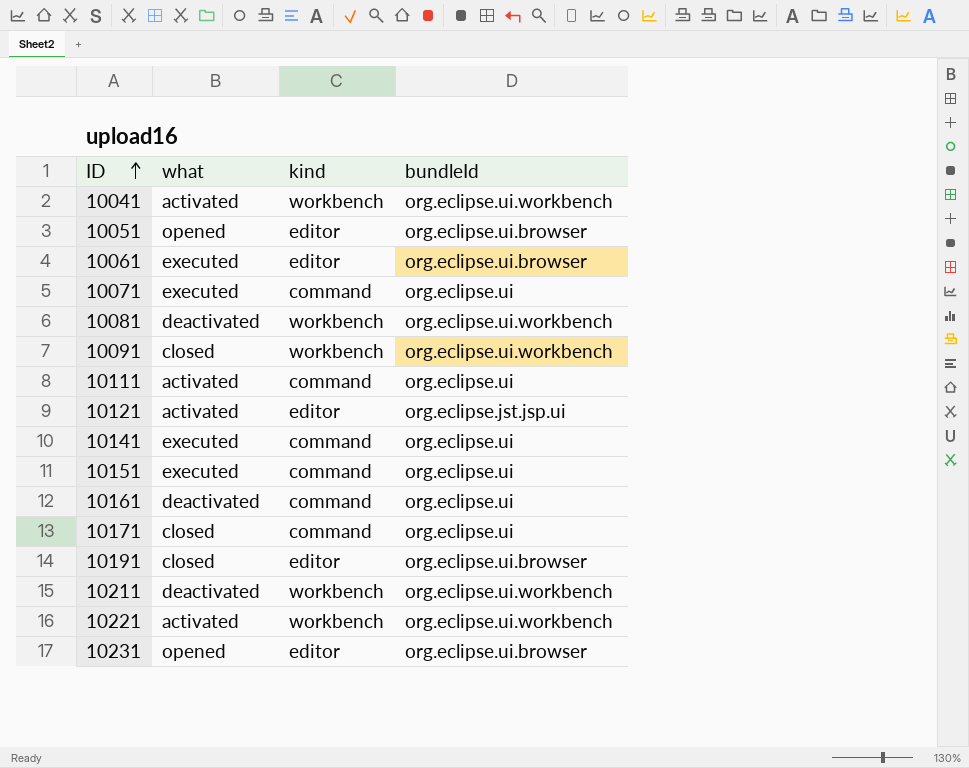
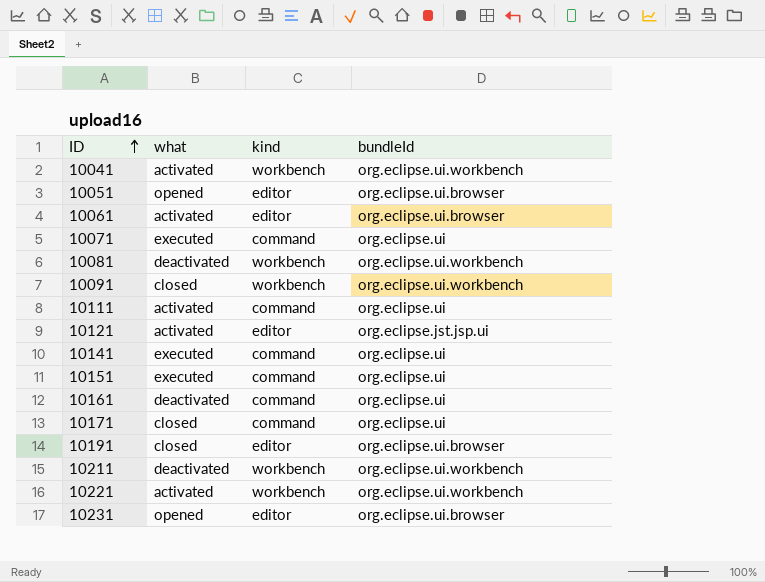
10061 | what: executed -> activated

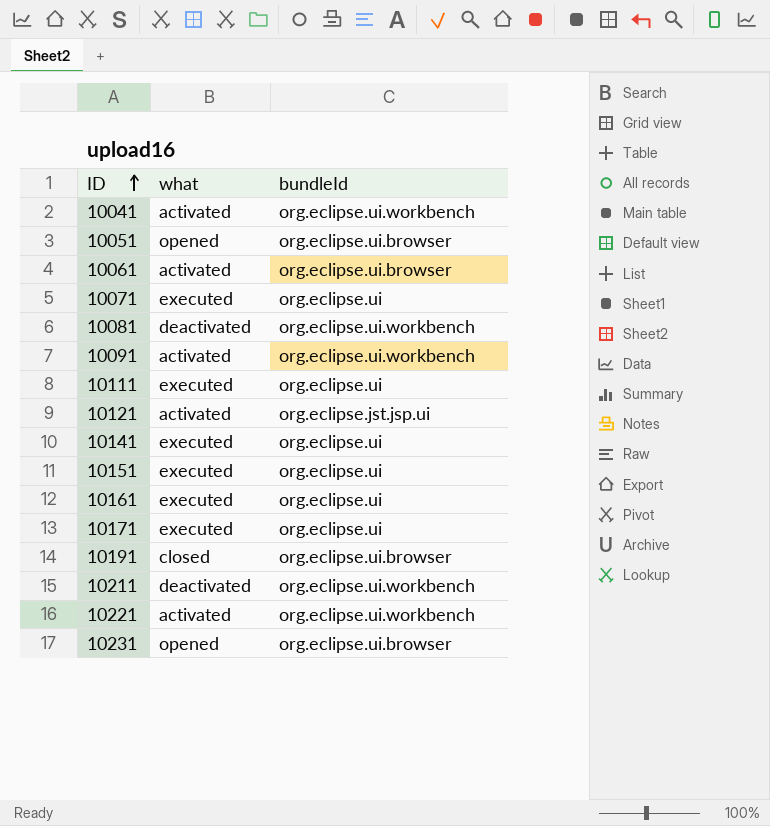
column kind | position: 3 -> none
10091 | what: closed -> activated
10111 | what: activated -> executed
10161 | what: deactivated -> executed
10171 | what: closed -> executed

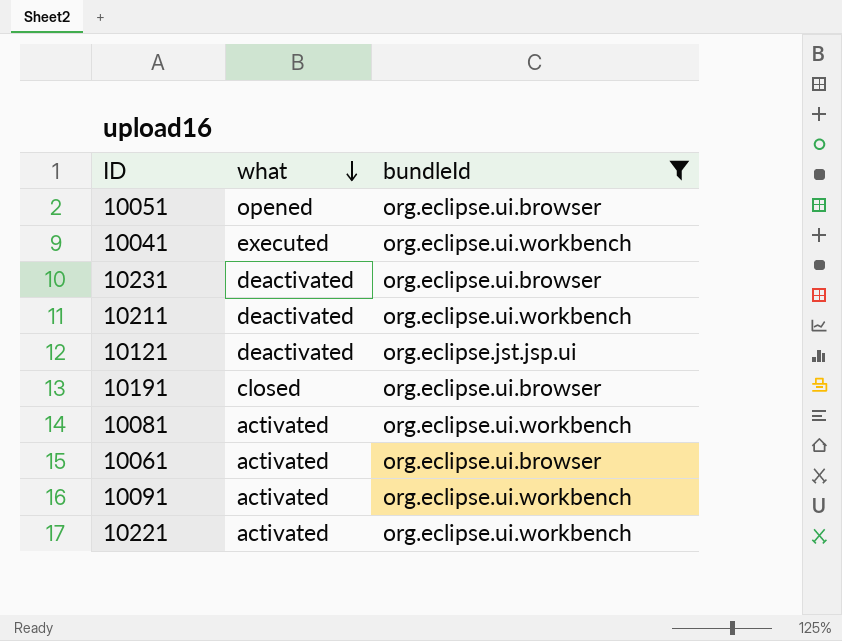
filter: none -> bundleId != org.eclipse.ui
row order: ID ascending -> what descending
10041 | what: activated -> executed
10231 | what: opened -> deactivated
10121 | what: activated -> deactivated
10081 | what: deactivated -> activated

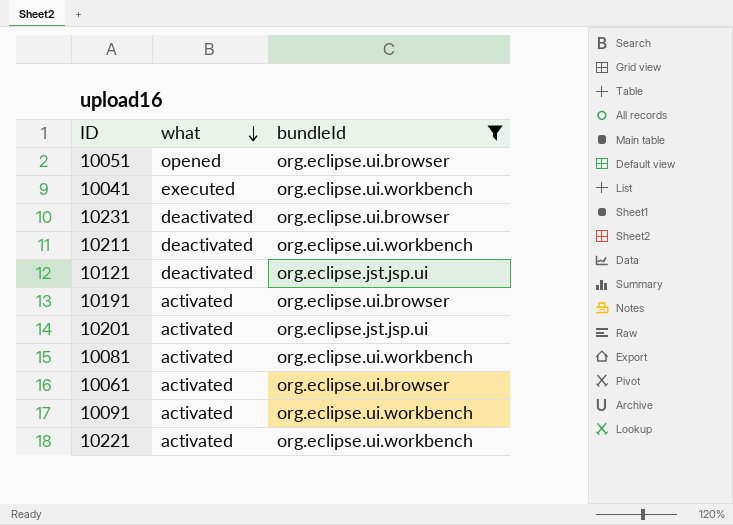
10191 | what: closed -> activated
row 10201: none -> activated | org.eclipse.jst.jsp.ui

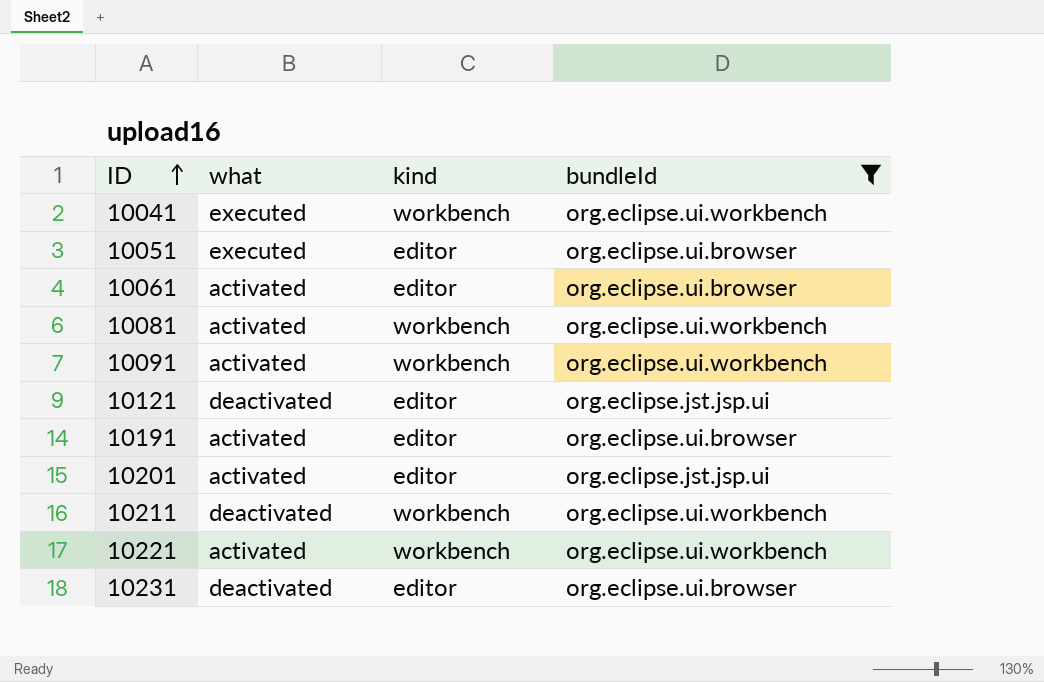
row order: what descending -> ID ascending
column kind | position: none -> 3
10051 | what: opened -> executed

